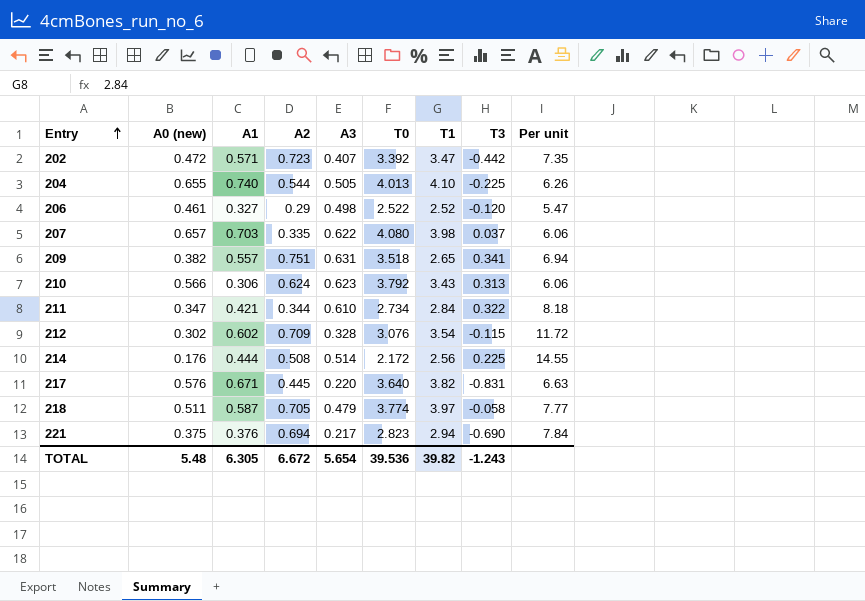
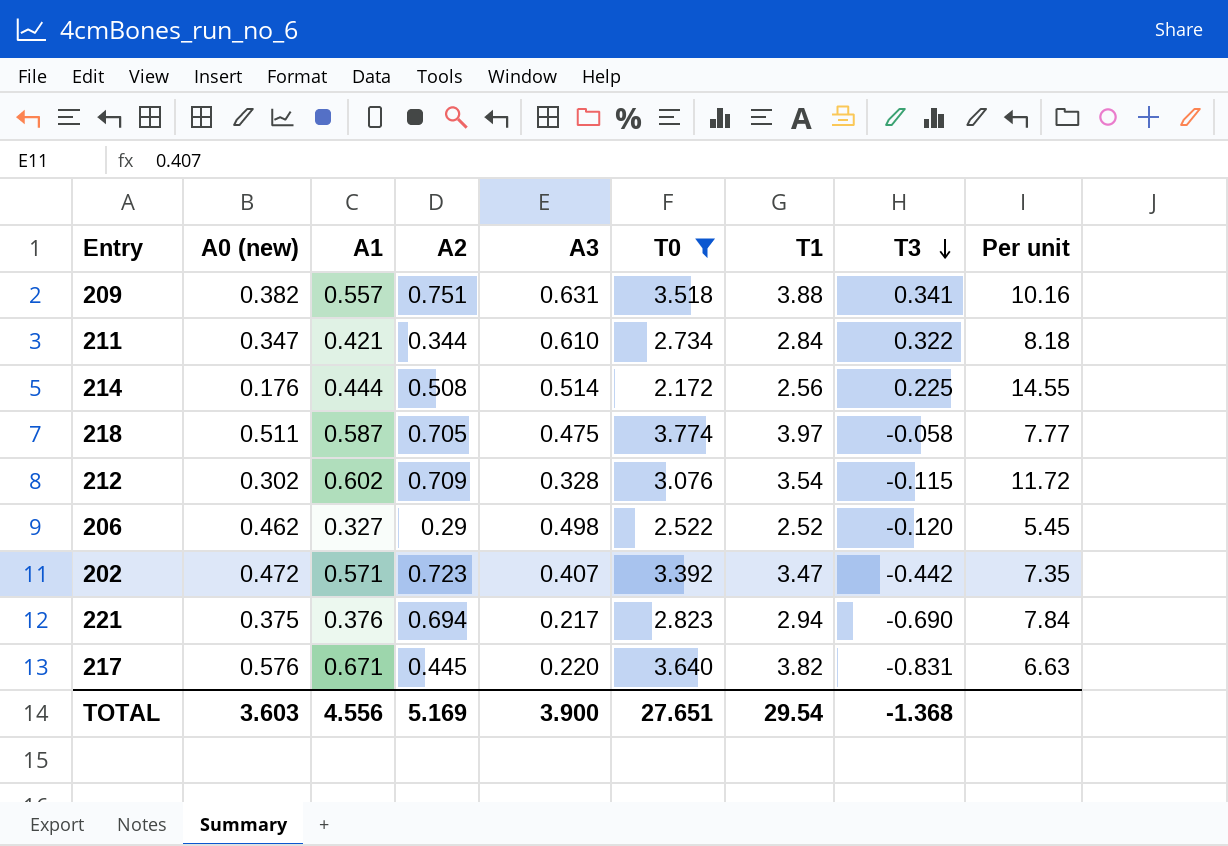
filter: none -> T0 <= 3.774
row order: Entry ascending -> T3 descending
209 | T1: 2.65 -> 3.88
209 | Per unit: 6.94 -> 10.16
218 | A3: 0.479 -> 0.475
206 | A0 (new): 0.461 -> 0.462
206 | Per unit: 5.47 -> 5.45
TOTAL | A0 (new): 5.48 -> 3.603
TOTAL | A1: 6.305 -> 4.556
TOTAL | A2: 6.672 -> 5.169
TOTAL | A3: 5.654 -> 3.900
TOTAL | T0: 39.536 -> 27.651
TOTAL | T1: 39.82 -> 29.54
TOTAL | T3: -1.243 -> -1.368

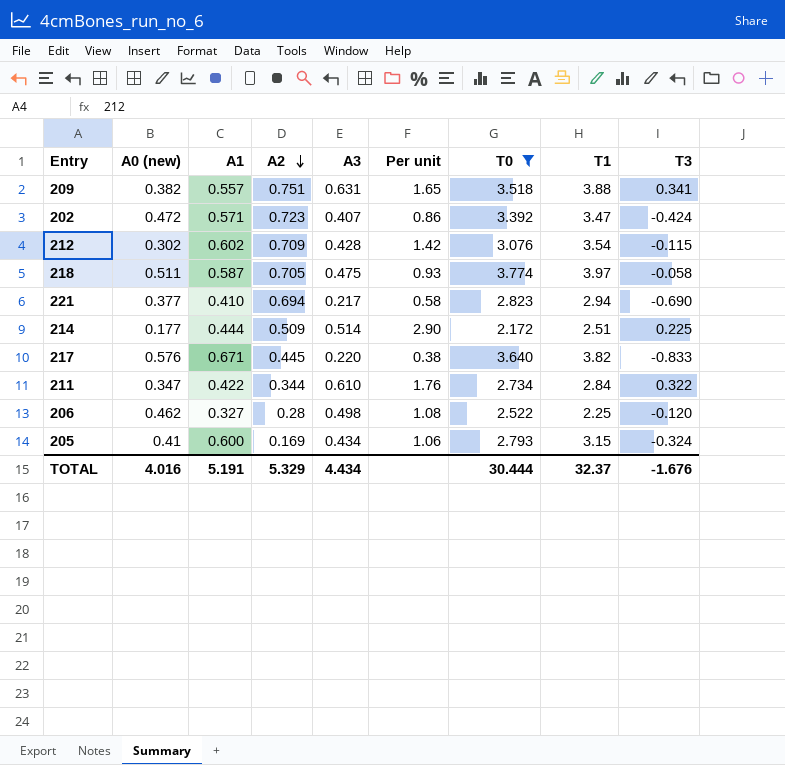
row order: T3 descending -> A2 descending
column Per unit | formula: [T1] / [A0 (new)] -> [A3] / [A0 (new)]
column Per unit | position: 9 -> 6
202 | T3: -0.442 -> -0.424
212 | A3: 0.328 -> 0.428
221 | A0 (new): 0.375 -> 0.377
221 | A1: 0.376 -> 0.410
214 | A0 (new): 0.176 -> 0.177
214 | A2: 0.508 -> 0.509
214 | T1: 2.56 -> 2.51
217 | T3: -0.831 -> -0.833
211 | A1: 0.421 -> 0.422
206 | A2: 0.29 -> 0.28
206 | T1: 2.52 -> 2.25
row 205: none -> 0.41 | 0.600 | 0.169 | 0.434 | 1.06 | 2.793 | 3.15 | -0.324
TOTAL | A0 (new): 3.603 -> 4.016
TOTAL | A1: 4.556 -> 5.191
TOTAL | A2: 5.169 -> 5.329
TOTAL | A3: 3.900 -> 4.434
TOTAL | T0: 27.651 -> 30.444
TOTAL | T1: 29.54 -> 32.37
TOTAL | T3: -1.368 -> -1.676

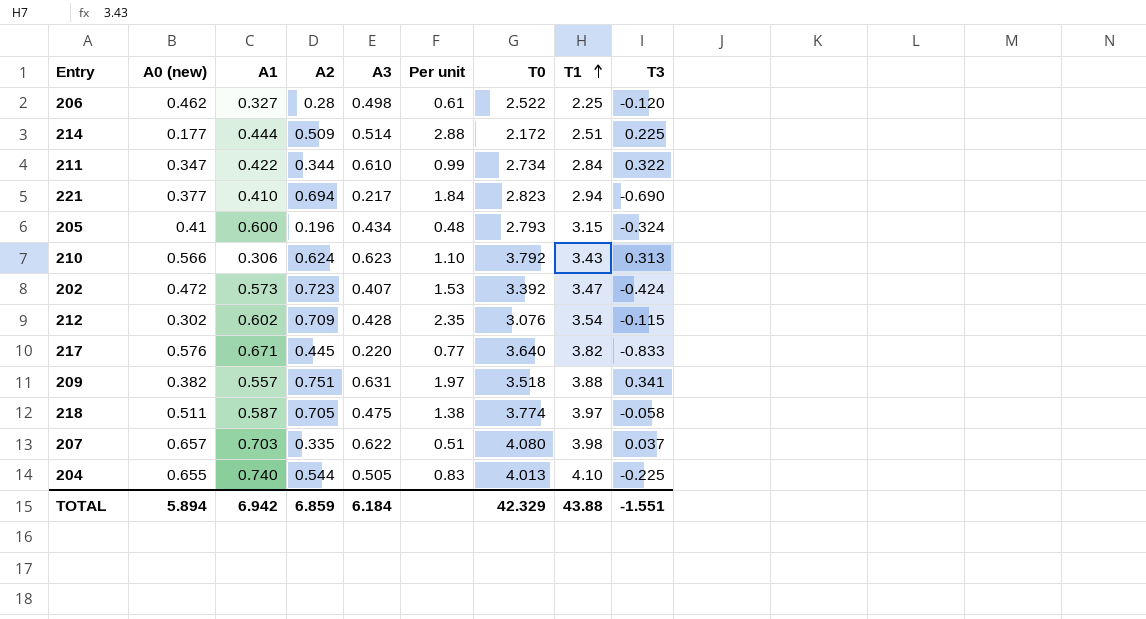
filter: T0 <= 3.774 -> none
row order: A2 descending -> T1 ascending
column Per unit | formula: [A3] / [A0 (new)] -> [A2] / [A0 (new)]
205 | A2: 0.169 -> 0.196
202 | A1: 0.571 -> 0.573
TOTAL | A0 (new): 4.016 -> 5.894
TOTAL | A1: 5.191 -> 6.942
TOTAL | A2: 5.329 -> 6.859
TOTAL | A3: 4.434 -> 6.184
TOTAL | T0: 30.444 -> 42.329
TOTAL | T1: 32.37 -> 43.88
TOTAL | T3: -1.676 -> -1.551

